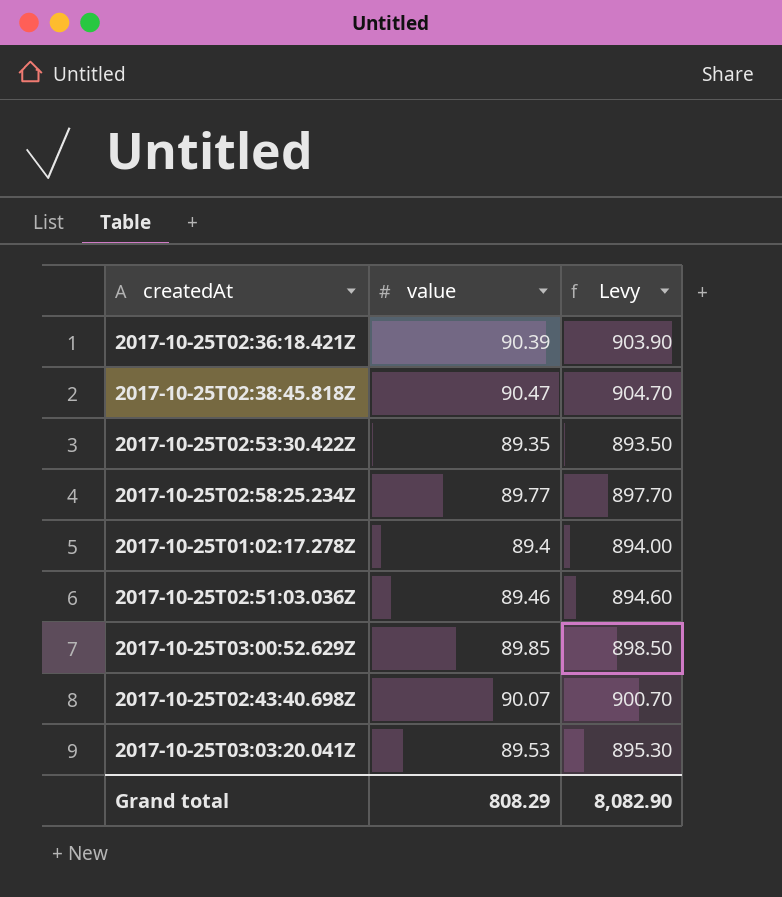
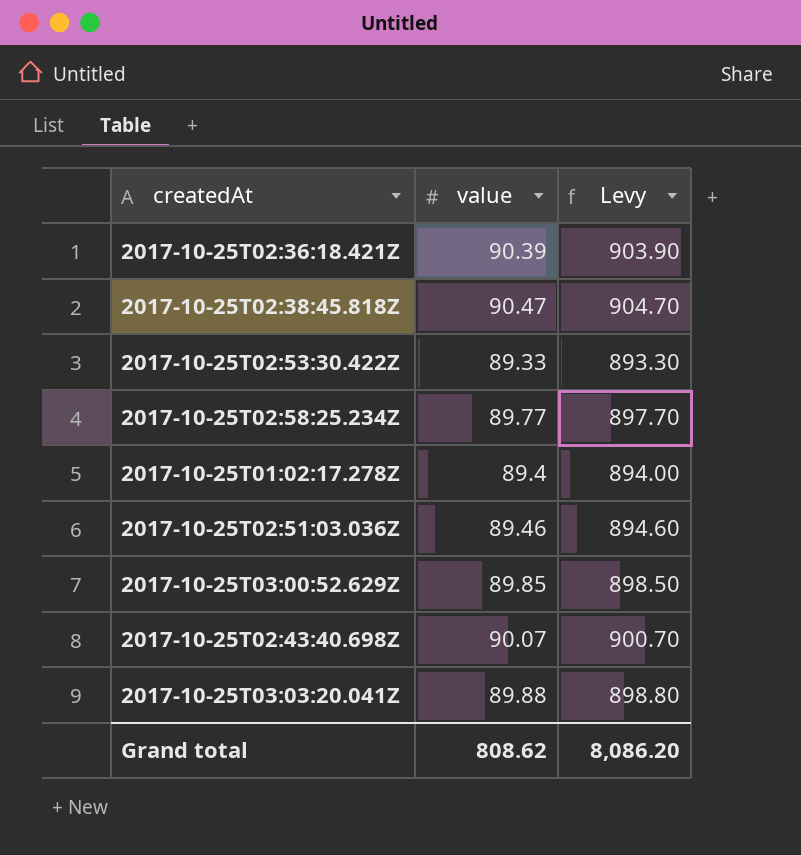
2017-10-25T02:53:30.422Z | value: 89.35 -> 89.33
2017-10-25T02:53:30.422Z | Levy: 893.50 -> 893.30
2017-10-25T03:03:20.041Z | value: 89.53 -> 89.88
2017-10-25T03:03:20.041Z | Levy: 895.30 -> 898.80
Grand total | value: 808.29 -> 808.62
Grand total | Levy: 8,082.90 -> 8,086.20

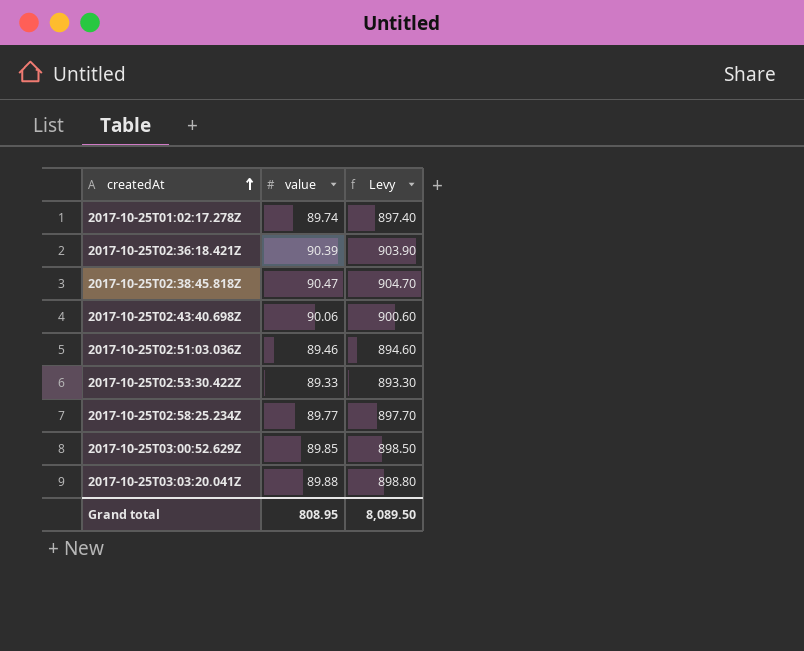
row order: none -> createdAt ascending
2017-10-25T01:02:17.278Z | value: 89.4 -> 89.74
2017-10-25T01:02:17.278Z | Levy: 894.00 -> 897.40
2017-10-25T02:43:40.698Z | value: 90.07 -> 90.06
2017-10-25T02:43:40.698Z | Levy: 900.70 -> 900.60
Grand total | value: 808.62 -> 808.95
Grand total | Levy: 8,086.20 -> 8,089.50

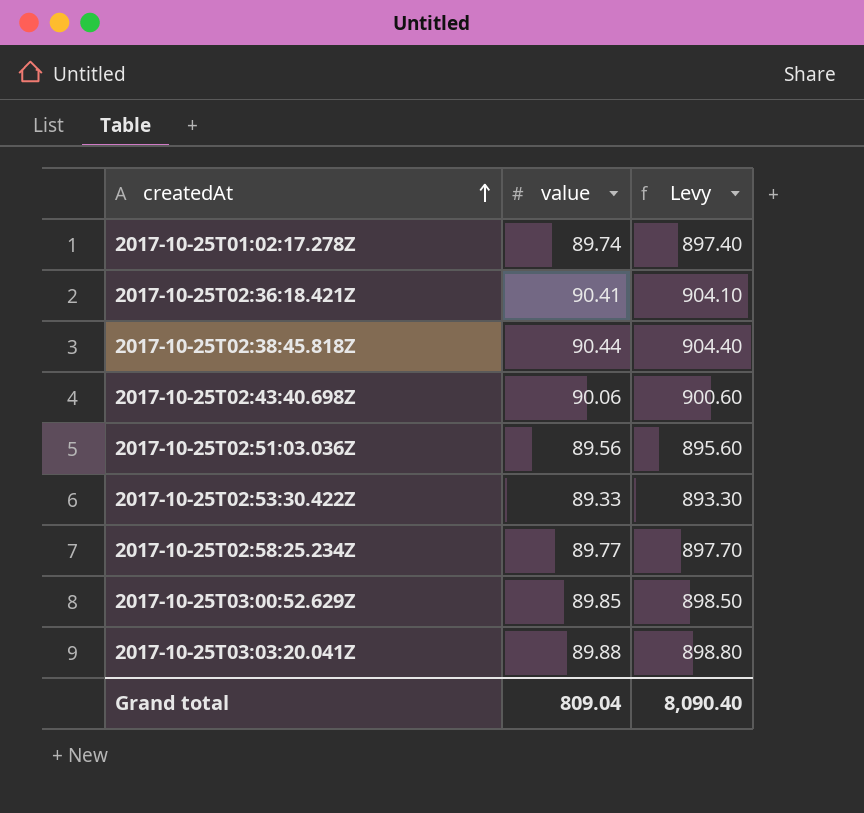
2017-10-25T02:36:18.421Z | value: 90.39 -> 90.41
2017-10-25T02:36:18.421Z | Levy: 903.90 -> 904.10
2017-10-25T02:38:45.818Z | value: 90.47 -> 90.44
2017-10-25T02:38:45.818Z | Levy: 904.70 -> 904.40
2017-10-25T02:51:03.036Z | value: 89.46 -> 89.56
2017-10-25T02:51:03.036Z | Levy: 894.60 -> 895.60
Grand total | value: 808.95 -> 809.04
Grand total | Levy: 8,089.50 -> 8,090.40

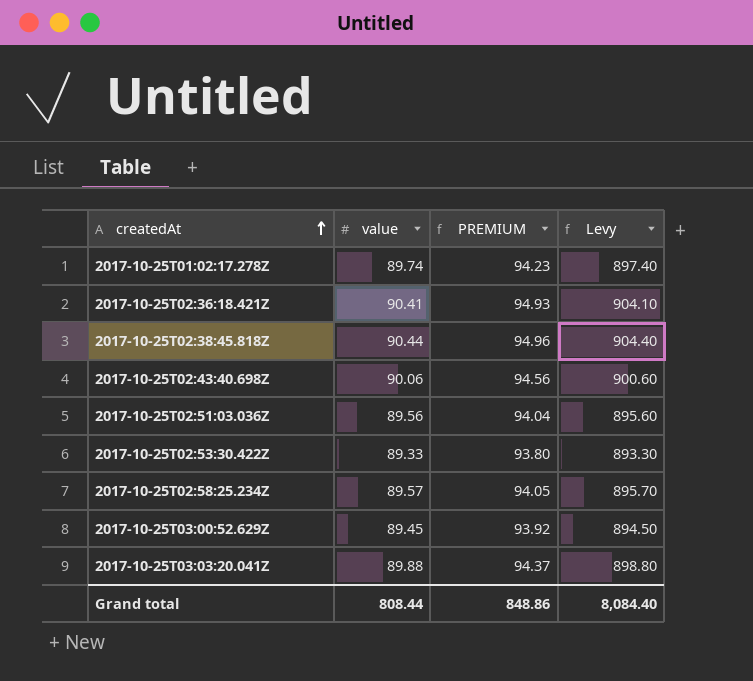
column PREMIUM | formula: none -> [value] * 1.05
2017-10-25T02:58:25.234Z | value: 89.77 -> 89.57
2017-10-25T02:58:25.234Z | Levy: 897.70 -> 895.70
2017-10-25T03:00:52.629Z | value: 89.85 -> 89.45
2017-10-25T03:00:52.629Z | Levy: 898.50 -> 894.50
Grand total | value: 809.04 -> 808.44
Grand total | Levy: 8,090.40 -> 8,084.40

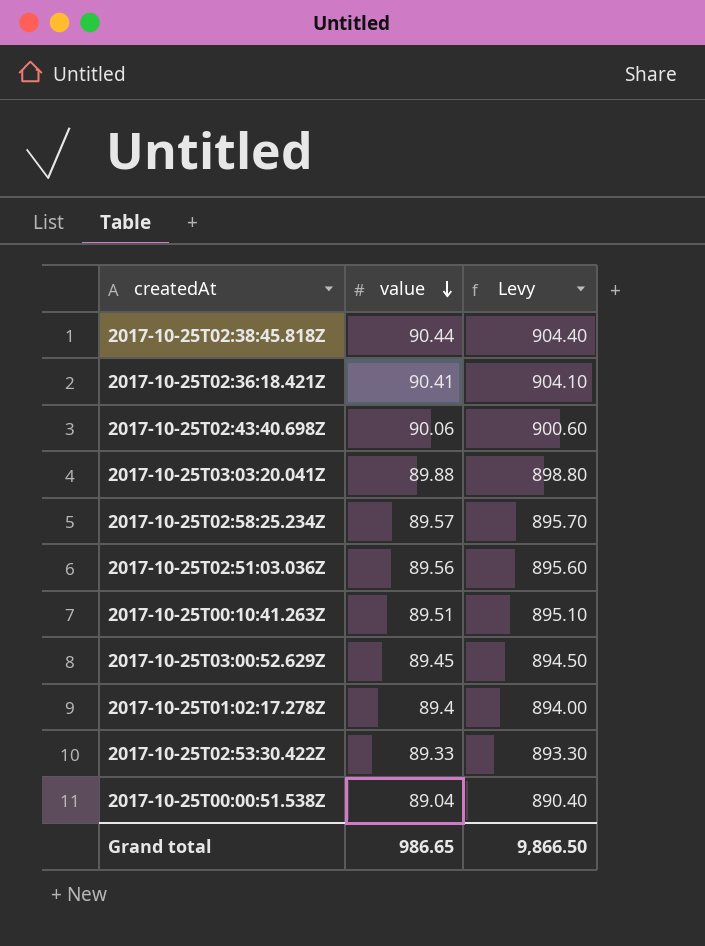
row order: createdAt ascending -> value descending
column PREMIUM | formula: [value] * 1.05 -> none
row 2017-10-25T00:10:41.263Z: none -> 89.51 | 895.10
2017-10-25T01:02:17.278Z | value: 89.74 -> 89.4
2017-10-25T01:02:17.278Z | Levy: 897.40 -> 894.00
row 2017-10-25T00:00:51.538Z: none -> 89.04 | 890.40
Grand total | value: 808.44 -> 986.65
Grand total | Levy: 8,084.40 -> 9,866.50

